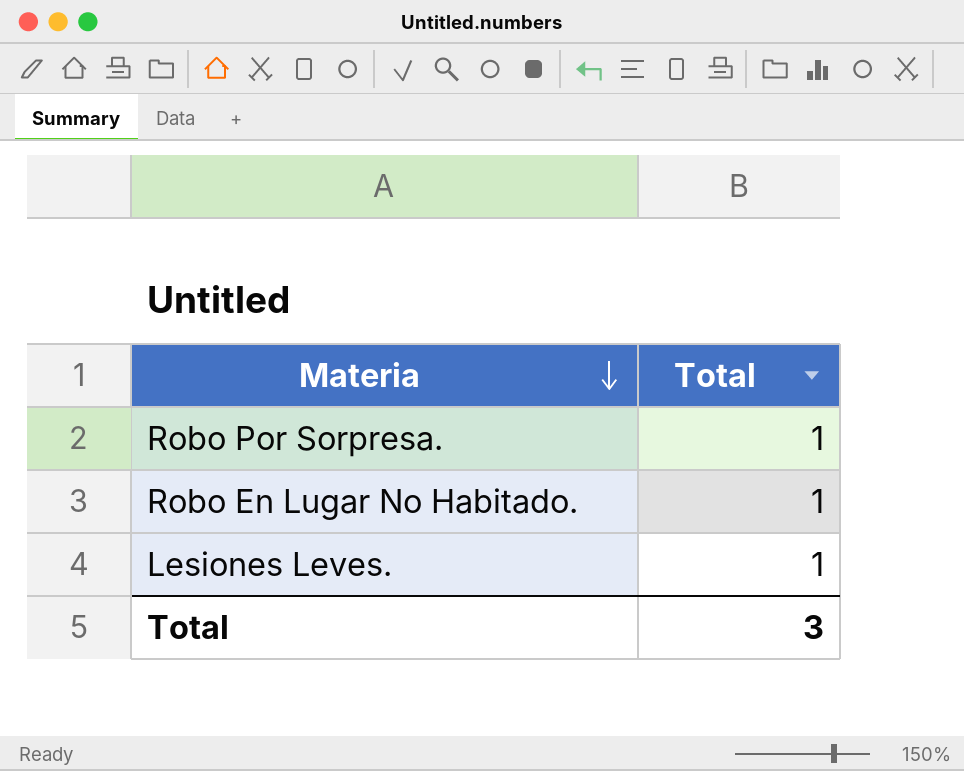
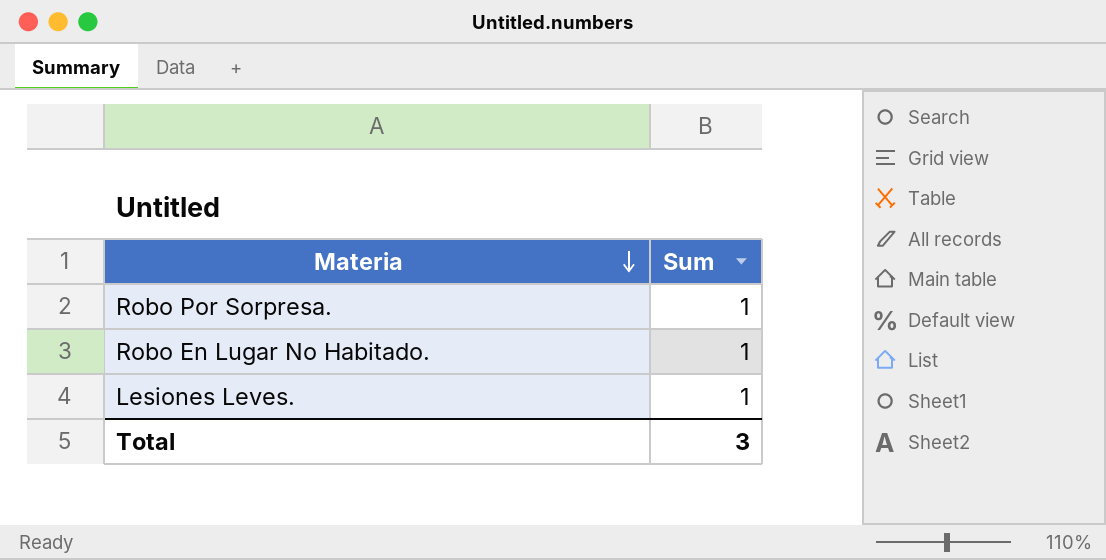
column name: Total -> Sum

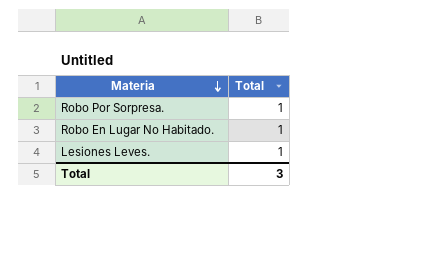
column name: Sum -> Total

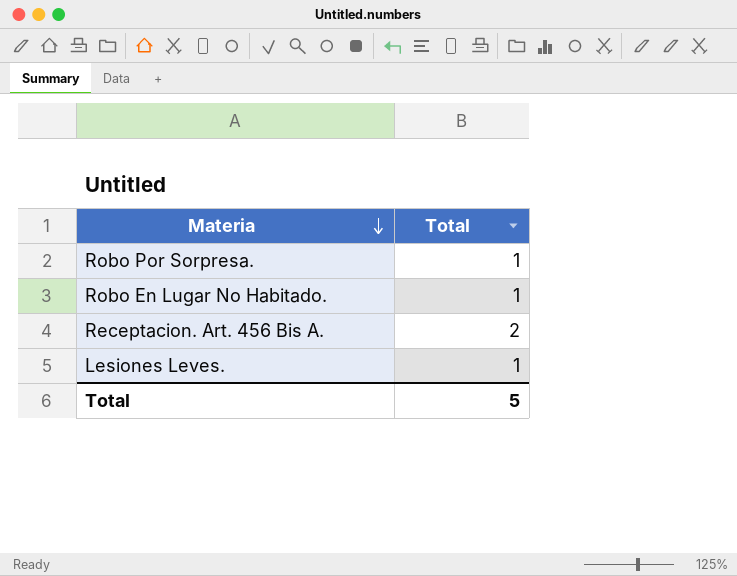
row Receptacion. Art. 456 Bis A.: none -> 2
Total | Total: 3 -> 5

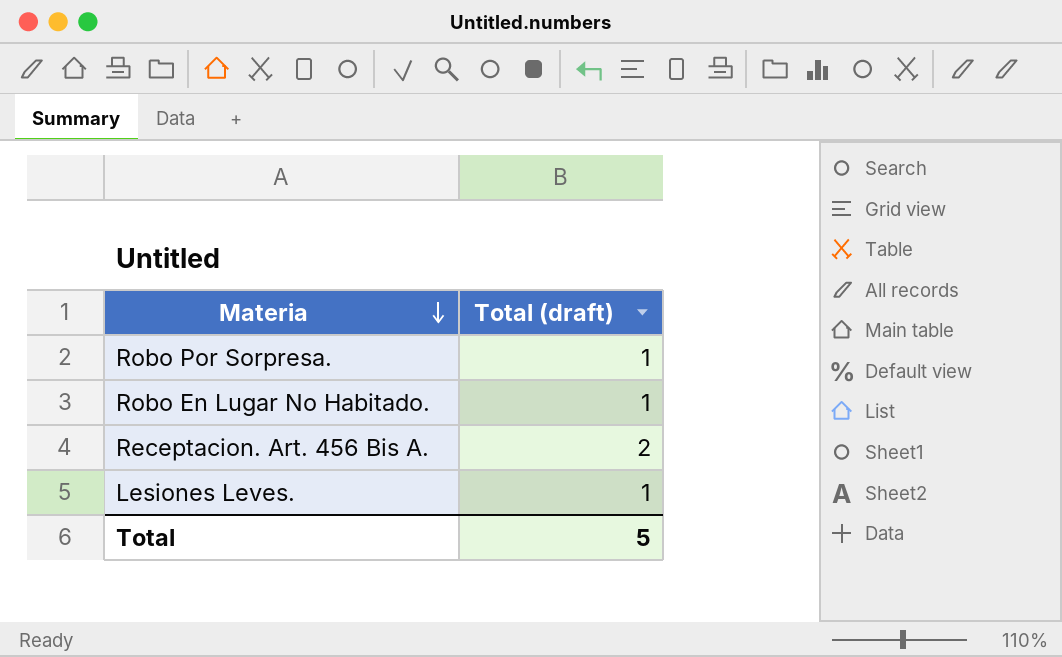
column name: Total -> Total (draft)

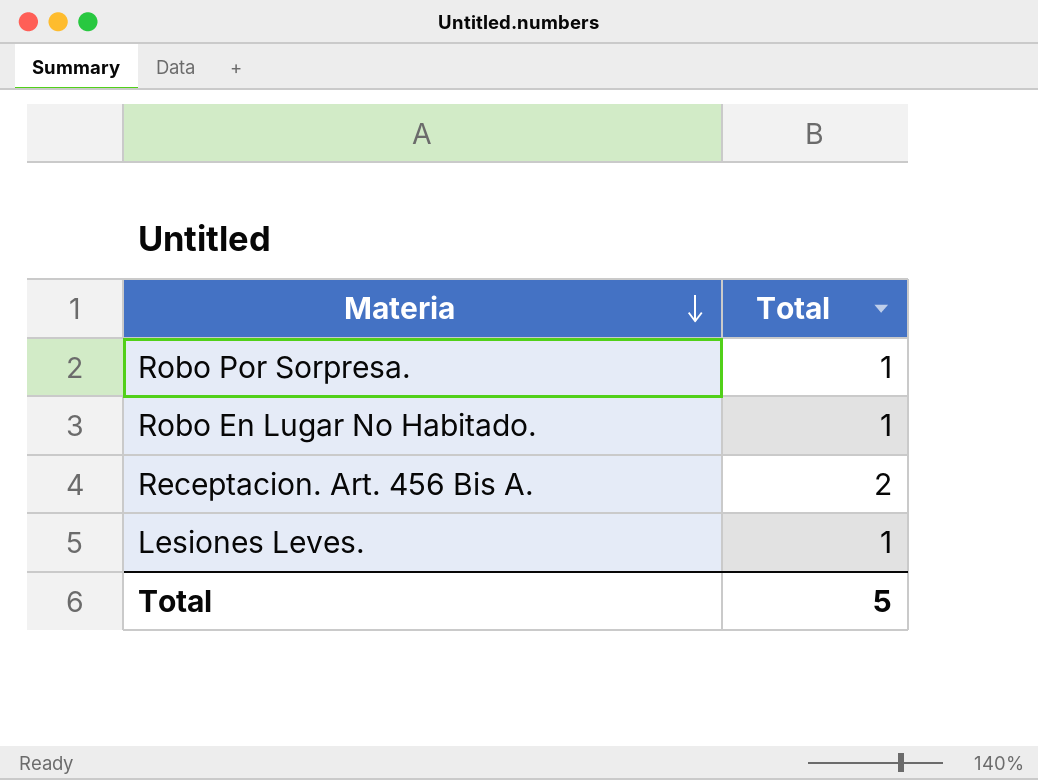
column name: Total (draft) -> Total

